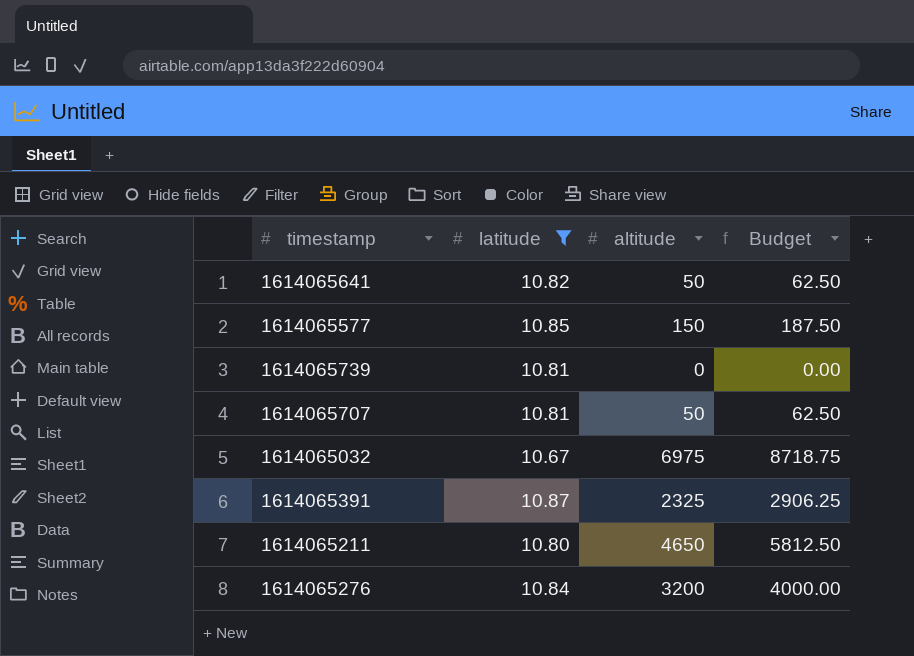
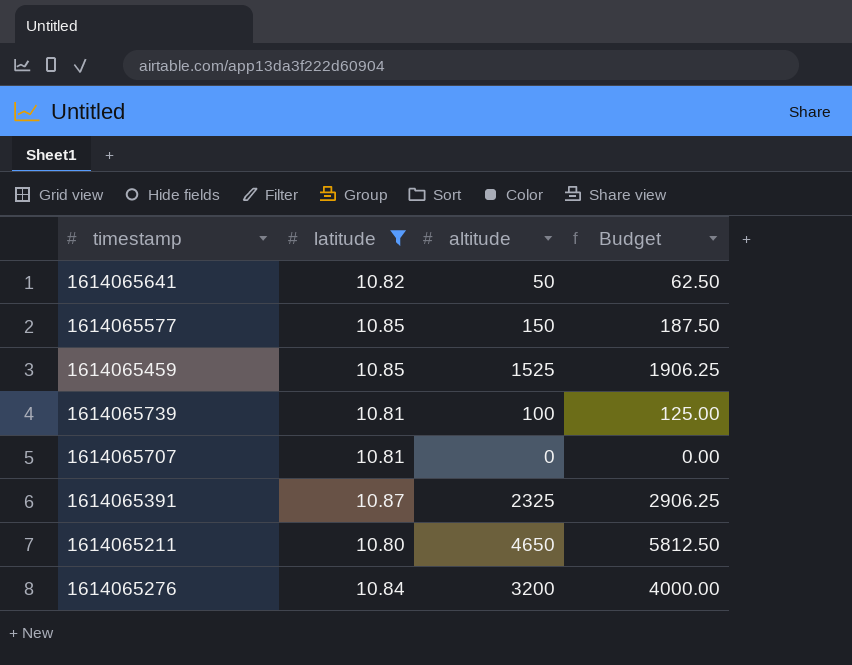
row 1614065032: 10.67 | 6975 | 8718.75 -> none
row 1614065459: none -> 10.85 | 1525 | 1906.25
1614065739 | altitude: 0 -> 100
1614065739 | Budget: 0.00 -> 125.00
1614065707 | altitude: 50 -> 0
1614065707 | Budget: 62.50 -> 0.00

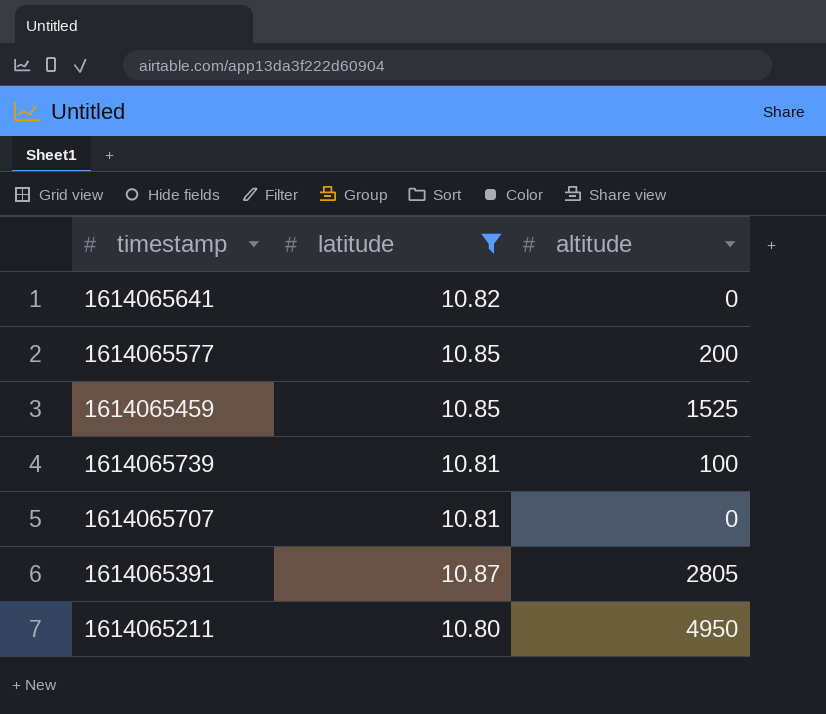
column Budget | formula: [altitude] * 1.25 -> none
row 1614065276: 10.84 | 3200 | 4000.00 -> none
1614065641 | altitude: 50 -> 0
1614065577 | altitude: 150 -> 200
1614065391 | altitude: 2325 -> 2805
1614065211 | altitude: 4650 -> 4950

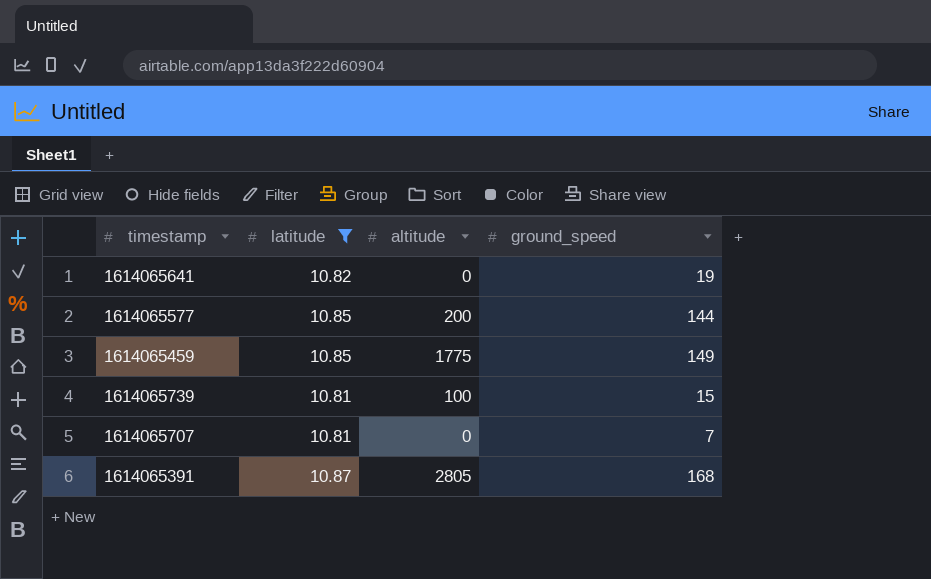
column ground_speed | position: none -> 4
row 1614065211: 10.80 | 4950 -> none
1614065459 | altitude: 1525 -> 1775

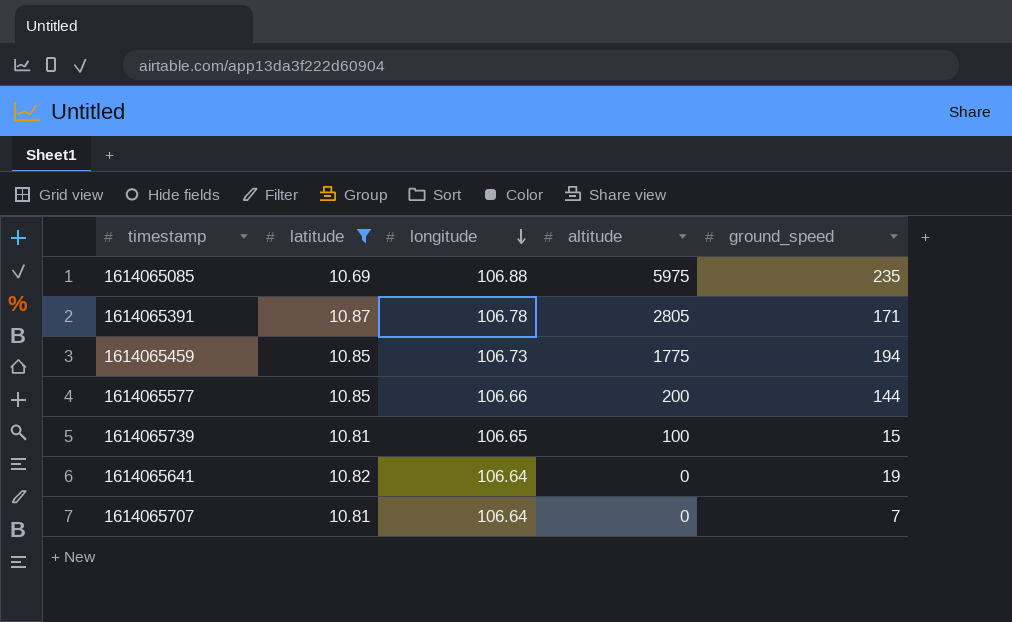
row order: none -> longitude descending
column longitude | position: none -> 3
row 1614065085: none -> 10.69 | 106.88 | 5975 | 235
1614065391 | ground_speed: 168 -> 171
1614065459 | ground_speed: 149 -> 194

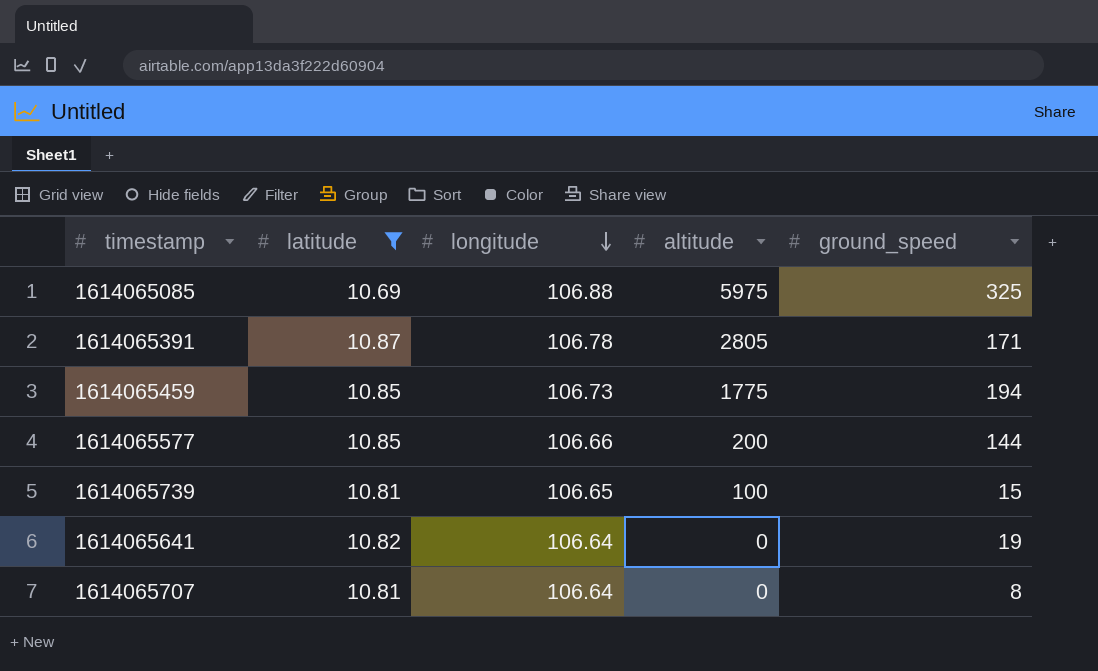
1614065085 | ground_speed: 235 -> 325
1614065707 | ground_speed: 7 -> 8

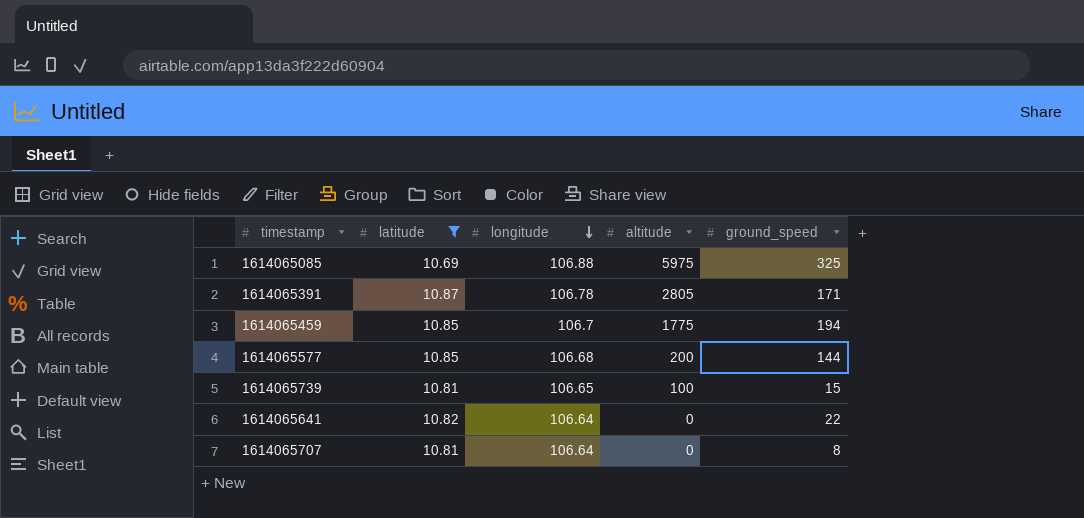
1614065459 | longitude: 106.73 -> 106.7
1614065577 | longitude: 106.66 -> 106.68
1614065641 | ground_speed: 19 -> 22

